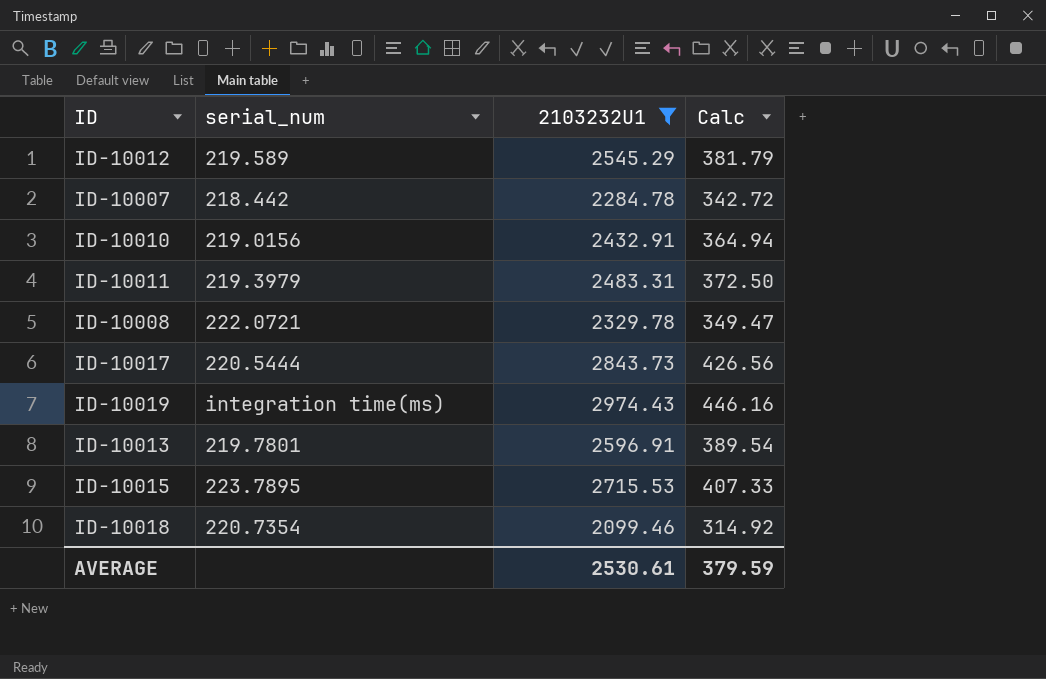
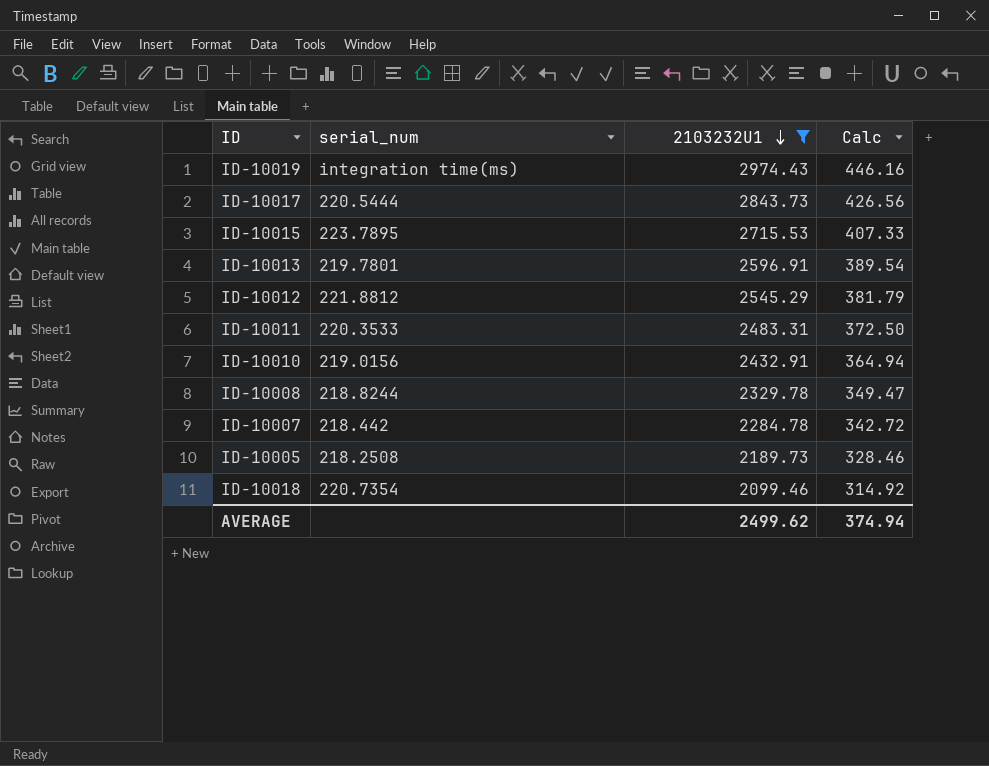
row order: none -> 2103232U1 descending
ID-10012 | serial_num: 219.589 -> 221.8812
ID-10011 | serial_num: 219.3979 -> 220.3533
ID-10008 | serial_num: 222.0721 -> 218.8244
row ID-10005: none -> 218.2508 | 2189.73 | 328.46
AVERAGE | 2103232U1: 2530.61 -> 2499.62
AVERAGE | Calc: 379.59 -> 374.94

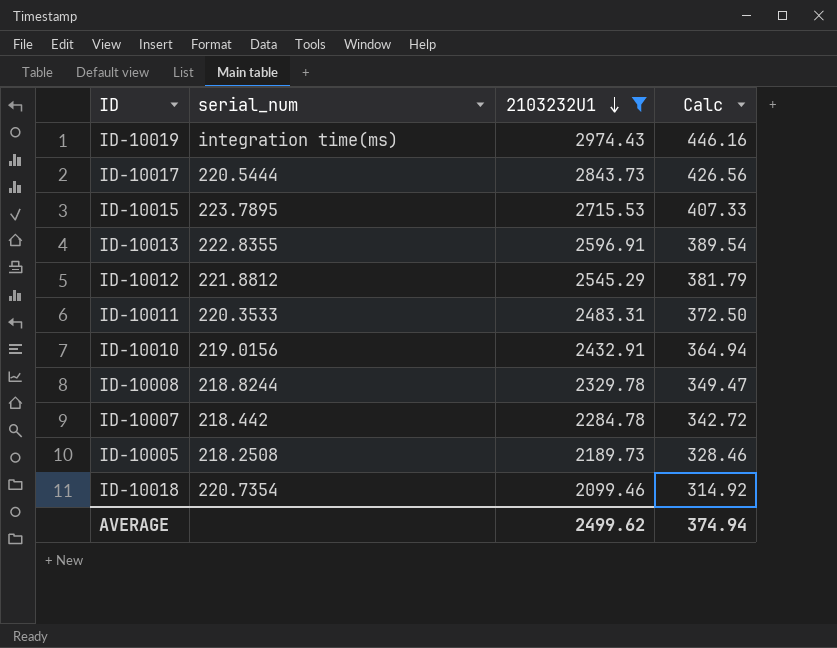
ID-10013 | serial_num: 219.7801 -> 222.8355

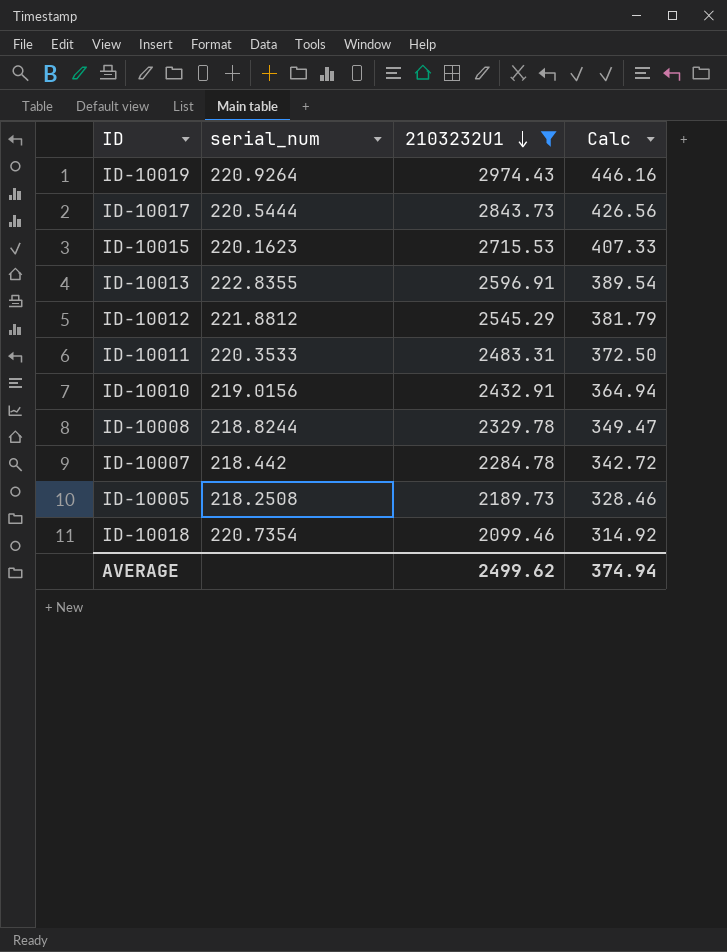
ID-10019 | serial_num: integration time(ms) -> 220.9264
ID-10015 | serial_num: 223.7895 -> 220.1623

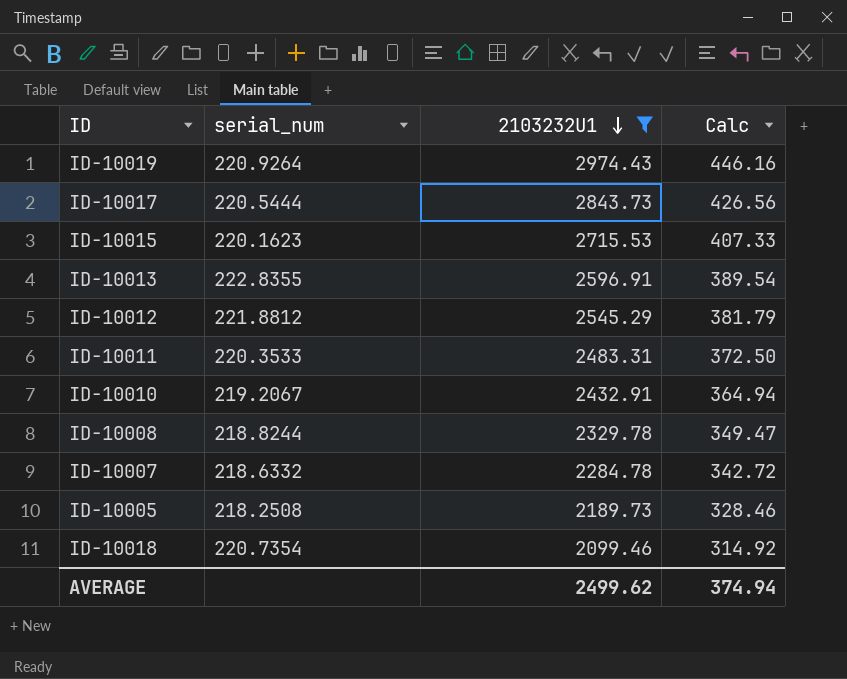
ID-10010 | serial_num: 219.0156 -> 219.2067
ID-10007 | serial_num: 218.442 -> 218.6332

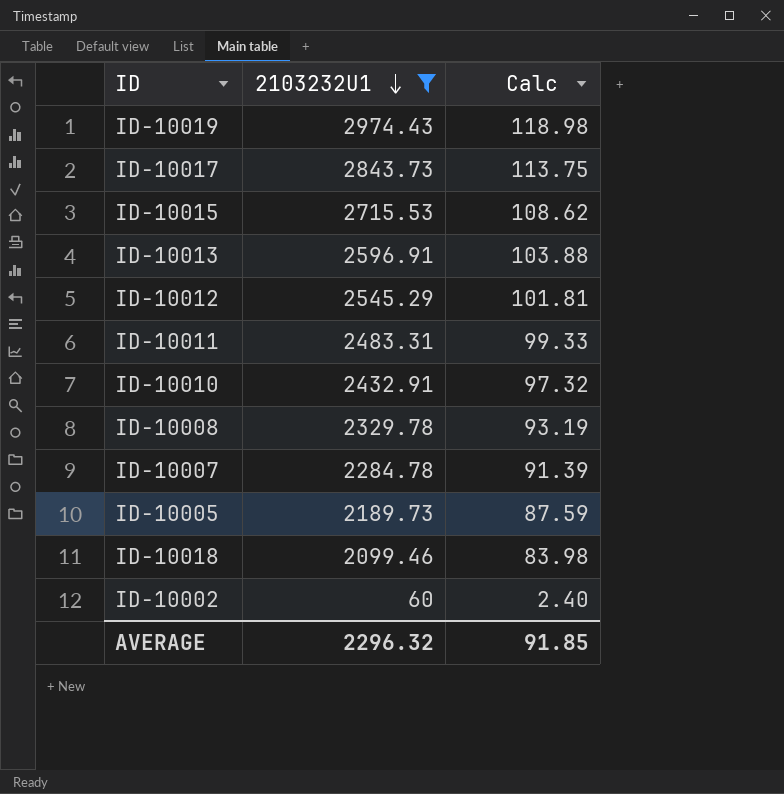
column serial_num | position: 2 -> none
column Calc | formula: [2103232U1] * 0.15 -> [2103232U1] * 0.04
row ID-10002: none -> 60 | 2.40
AVERAGE | 2103232U1: 2499.62 -> 2296.32
AVERAGE | Calc: 374.94 -> 91.85

